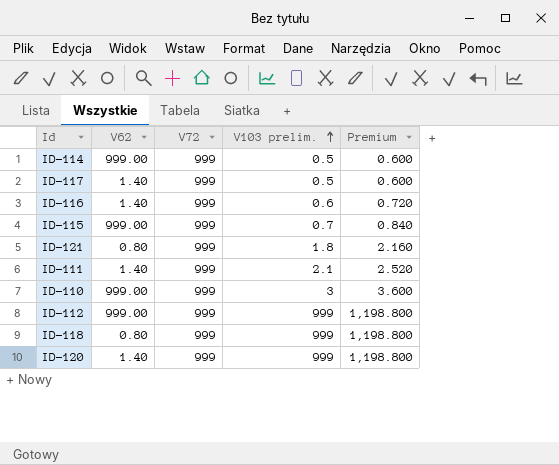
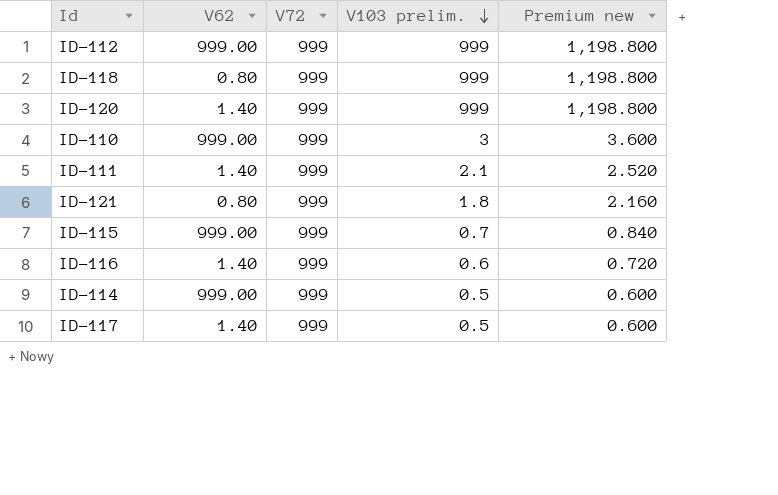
row order: V103 prelim. ascending -> V103 prelim. descending
column name: Premium -> Premium new

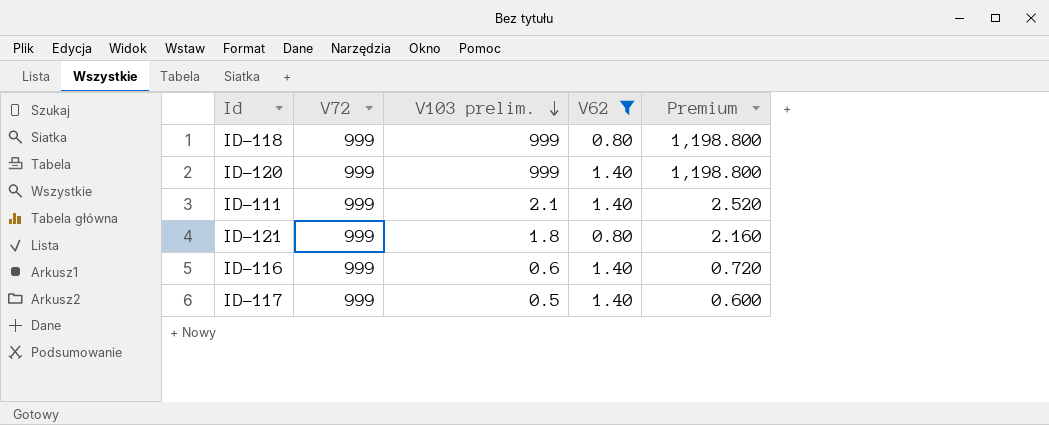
filter: none -> V62 != 999.00
column V62 | position: 2 -> 4
column name: Premium new -> Premium

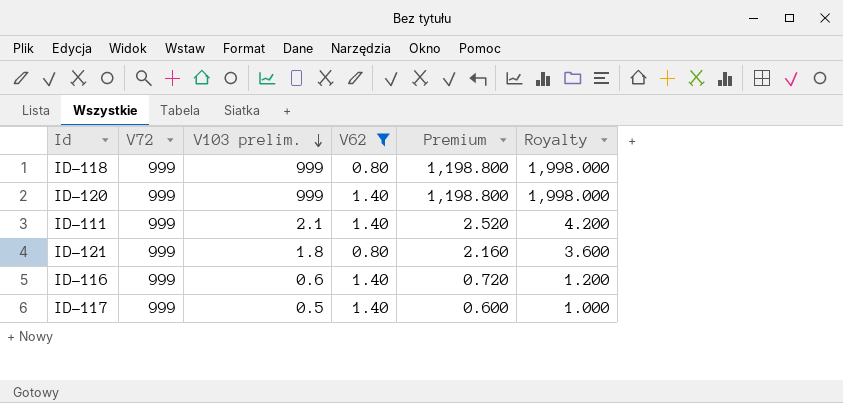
column Royalty | formula: none -> [V103 prelim.] * 2

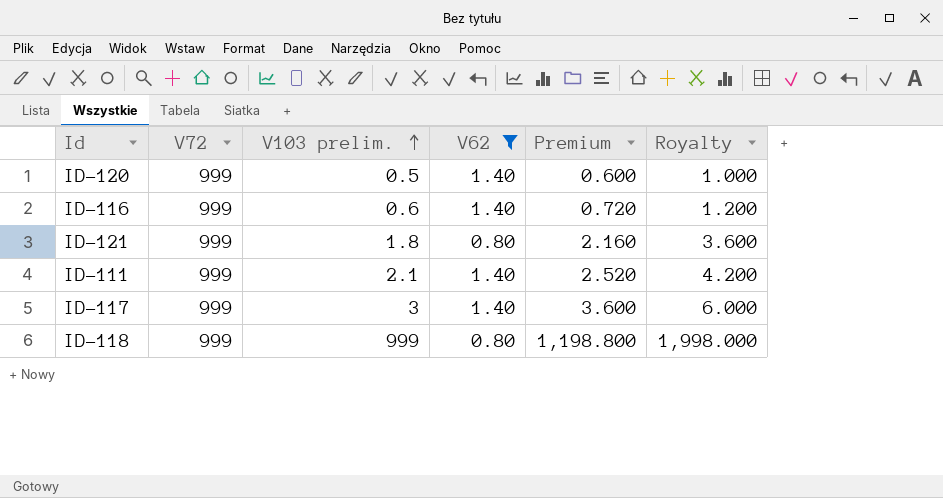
row order: V103 prelim. descending -> V103 prelim. ascending
ID-120 | V103 prelim.: 999 -> 0.5
ID-120 | Premium: 1,198.800 -> 0.600
ID-120 | Royalty: 1,998.000 -> 1.000
ID-117 | V103 prelim.: 0.5 -> 3
ID-117 | Premium: 0.600 -> 3.600
ID-117 | Royalty: 1.000 -> 6.000

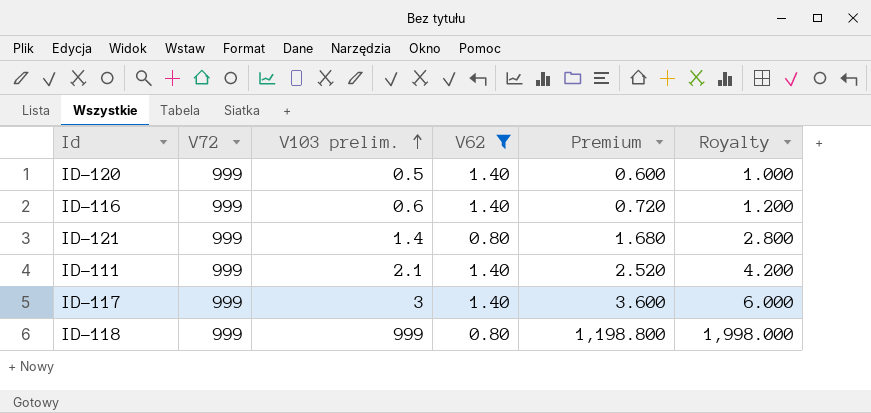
ID-121 | V103 prelim.: 1.8 -> 1.4
ID-121 | Premium: 2.160 -> 1.680
ID-121 | Royalty: 3.600 -> 2.800

